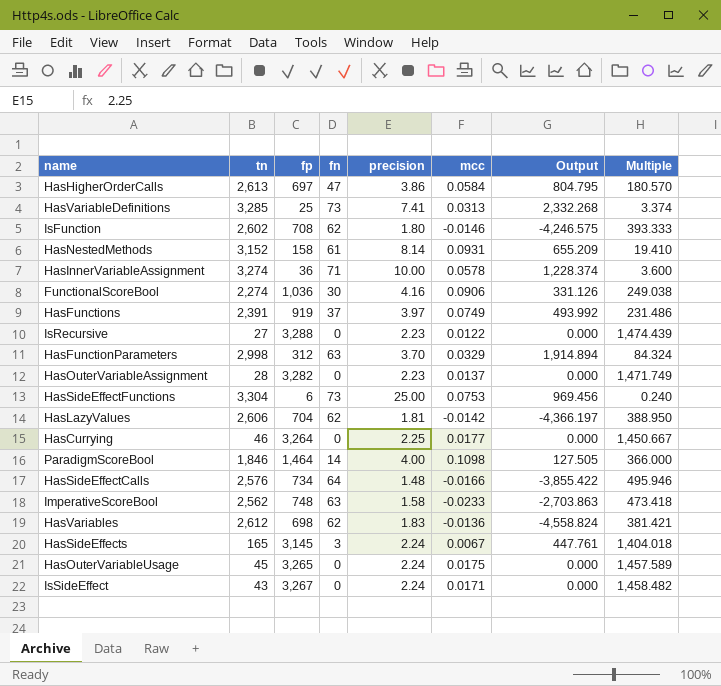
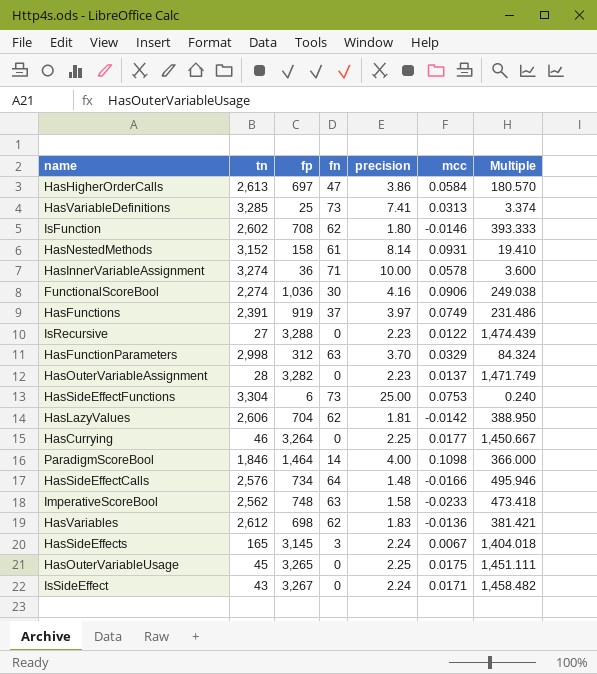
column Output | formula: [fn] / [mcc] -> none
HasOuterVariableUsage | precision: 2.24 -> 2.25
HasOuterVariableUsage | Multiple: 1,457.589 -> 1,451.111

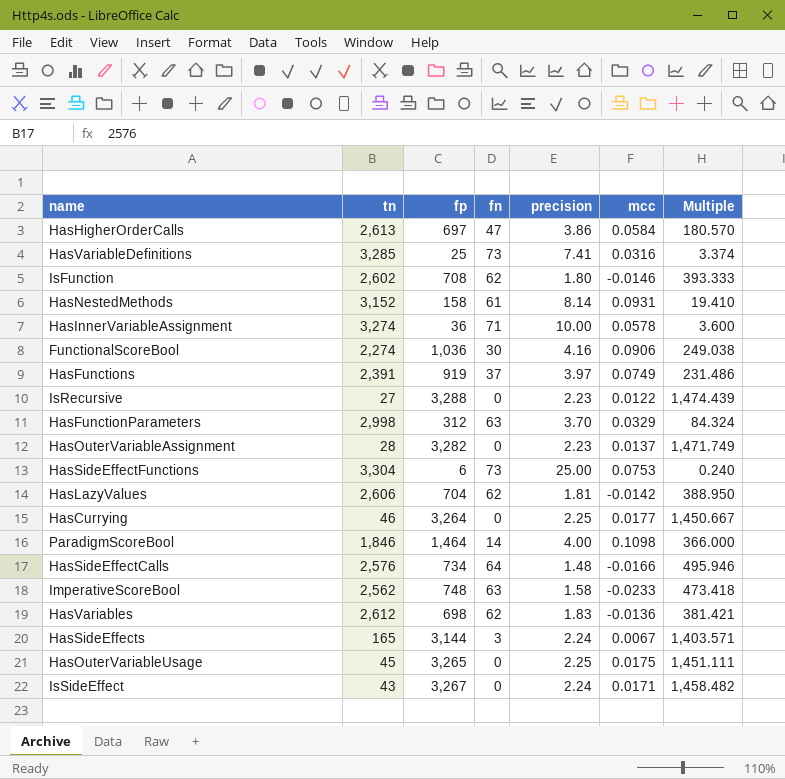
HasVariableDefinitions | mcc: 0.0313 -> 0.0316
HasSideEffects | fp: 3,145 -> 3,144
HasSideEffects | Multiple: 1,404.018 -> 1,403.571

